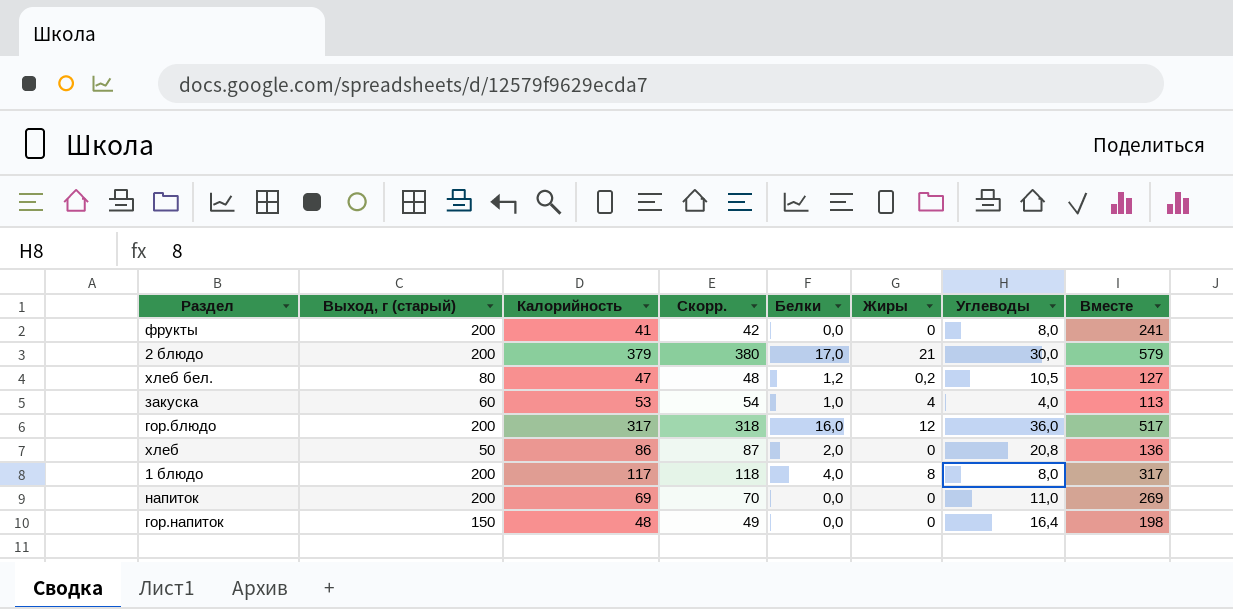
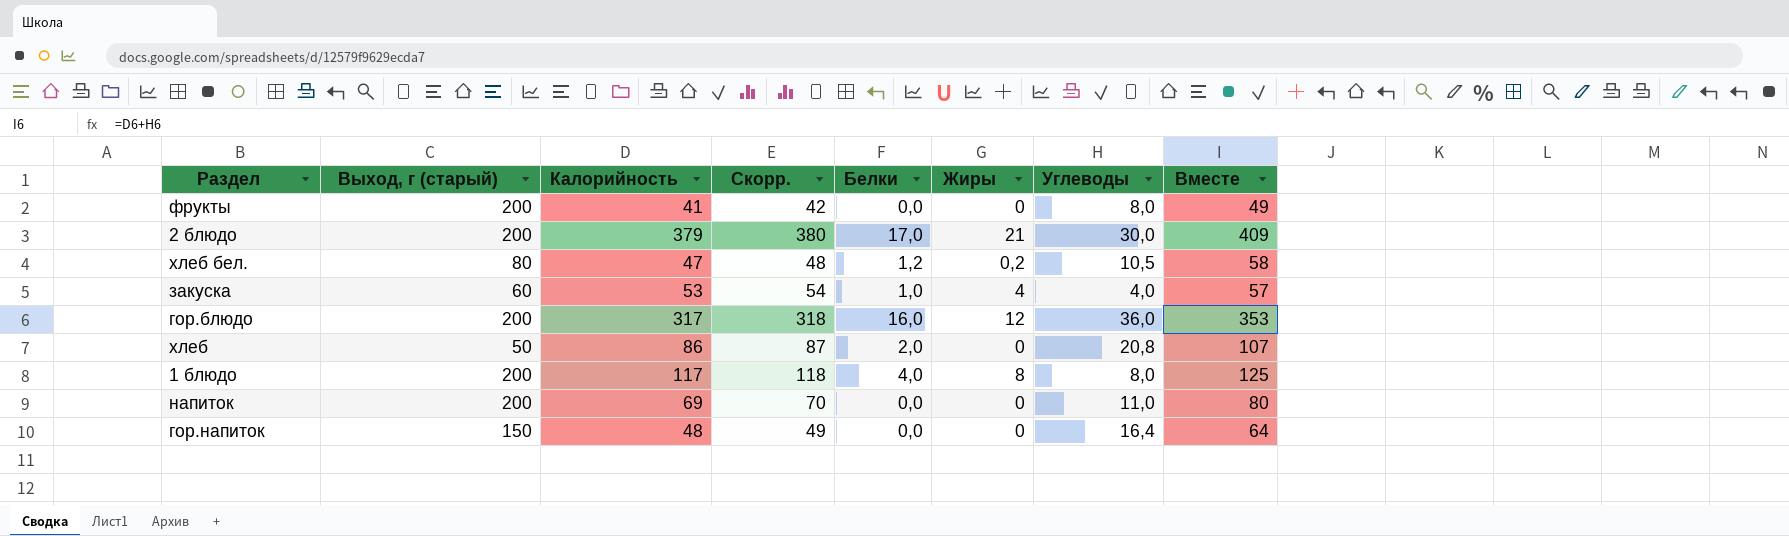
column Вместе | formula: [Выход, г (старый)] + [Калорийность] -> [Калорийность] + [Углеводы]

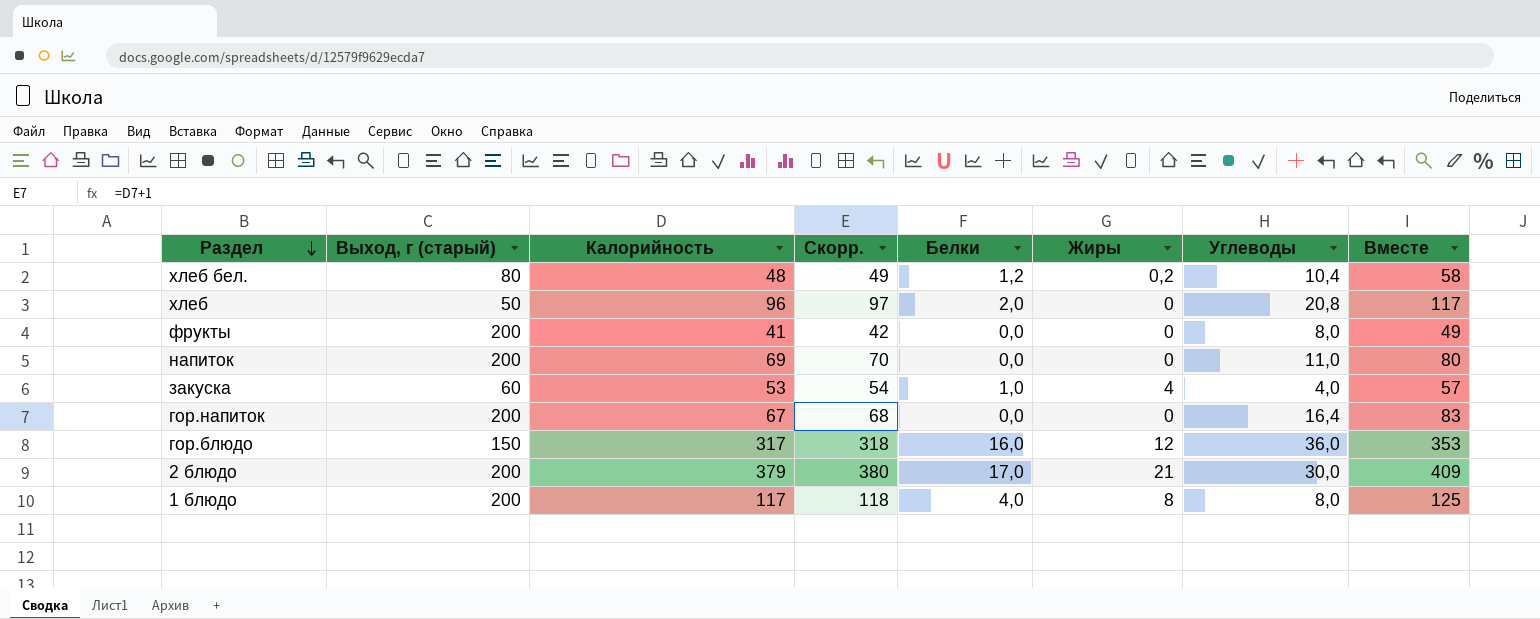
row order: none -> Раздел descending
хлеб бел. | Калорийность: 47 -> 48
хлеб бел. | Скорр.: 48 -> 49
хлеб бел. | Углеводы: 10,5 -> 10,4
хлеб | Калорийность: 86 -> 96
хлеб | Скорр.: 87 -> 97
хлеб | Вместе: 107 -> 117
гор.напиток | Выход, г (старый): 150 -> 200
гор.напиток | Калорийность: 48 -> 67
гор.напиток | Скорр.: 49 -> 68
гор.напиток | Вместе: 64 -> 83
гор.блюдо | Выход, г (старый): 200 -> 150

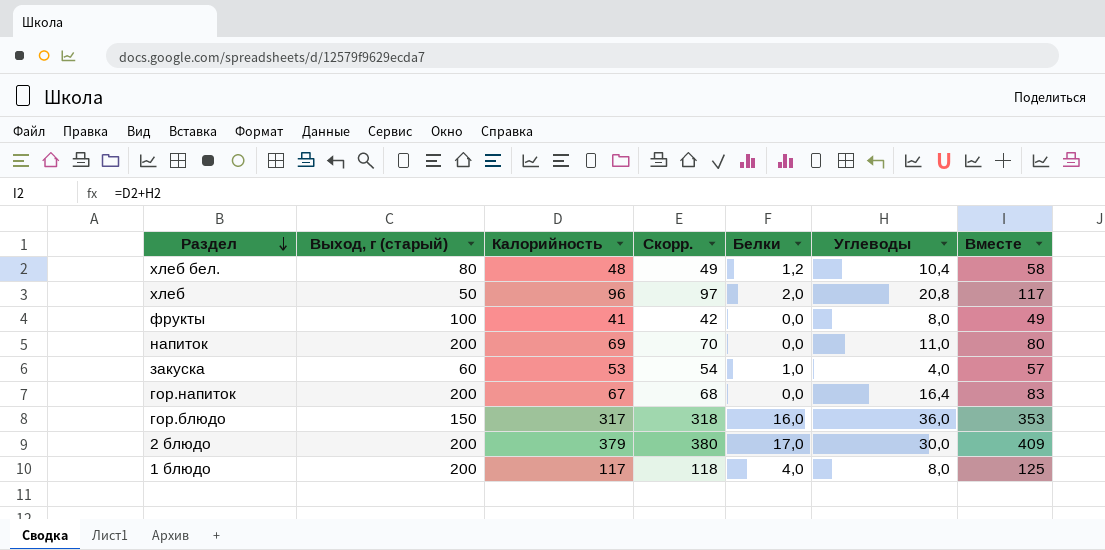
column Жиры | position: 6 -> none
фрукты | Выход, г (старый): 200 -> 100

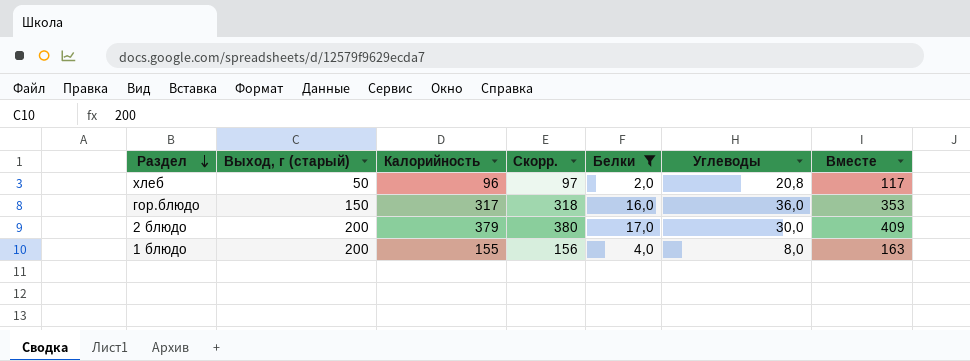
filter: none -> Белки >= 2,0
1 блюдо | Калорийность: 117 -> 155
1 блюдо | Скорр.: 118 -> 156
1 блюдо | Вместе: 125 -> 163

